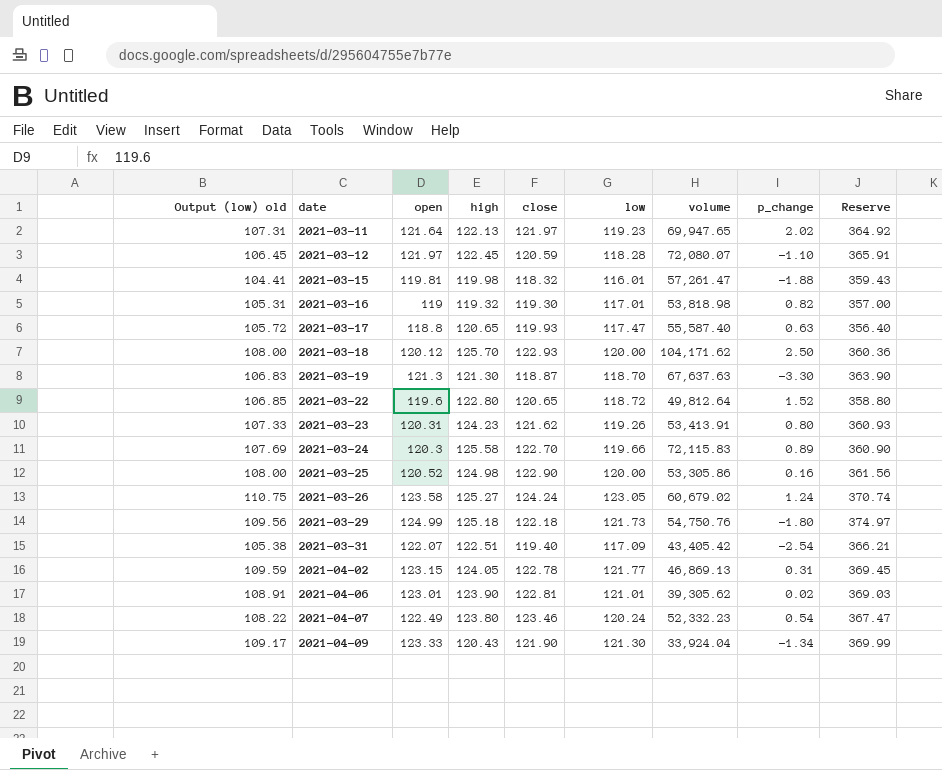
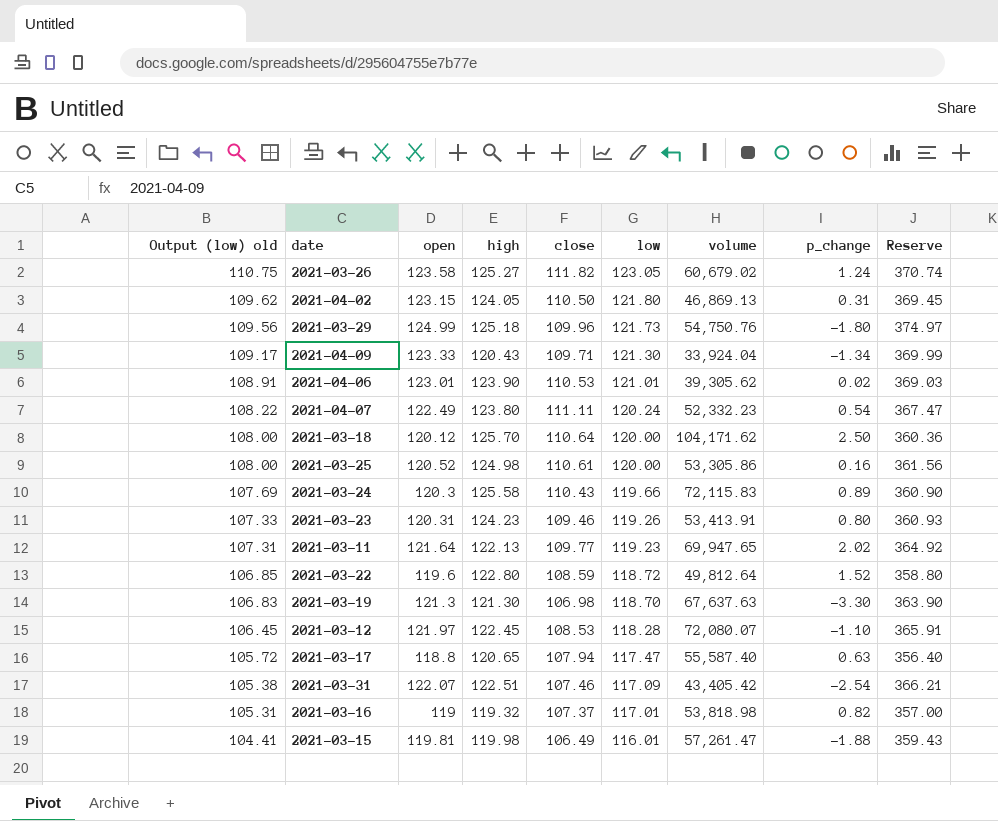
row order: date ascending -> Output (low) old descending
2021-03-26 | close: 124.24 -> 111.82
2021-04-02 | Output (low) old: 109.59 -> 109.62
2021-04-02 | close: 122.78 -> 110.50
2021-04-02 | low: 121.77 -> 121.80
2021-03-29 | close: 122.18 -> 109.96
2021-04-09 | close: 121.90 -> 109.71
2021-04-06 | close: 122.81 -> 110.53
2021-04-07 | close: 123.46 -> 111.11
2021-03-18 | close: 122.93 -> 110.64
2021-03-25 | close: 122.90 -> 110.61
2021-03-24 | close: 122.70 -> 110.43
2021-03-23 | close: 121.62 -> 109.46
2021-03-11 | close: 121.97 -> 109.77
2021-03-22 | close: 120.65 -> 108.59
2021-03-19 | close: 118.87 -> 106.98
2021-03-12 | close: 120.59 -> 108.53
2021-03-17 | close: 119.93 -> 107.94
2021-03-31 | close: 119.40 -> 107.46
2021-03-16 | close: 119.30 -> 107.37
2021-03-15 | close: 118.32 -> 106.49

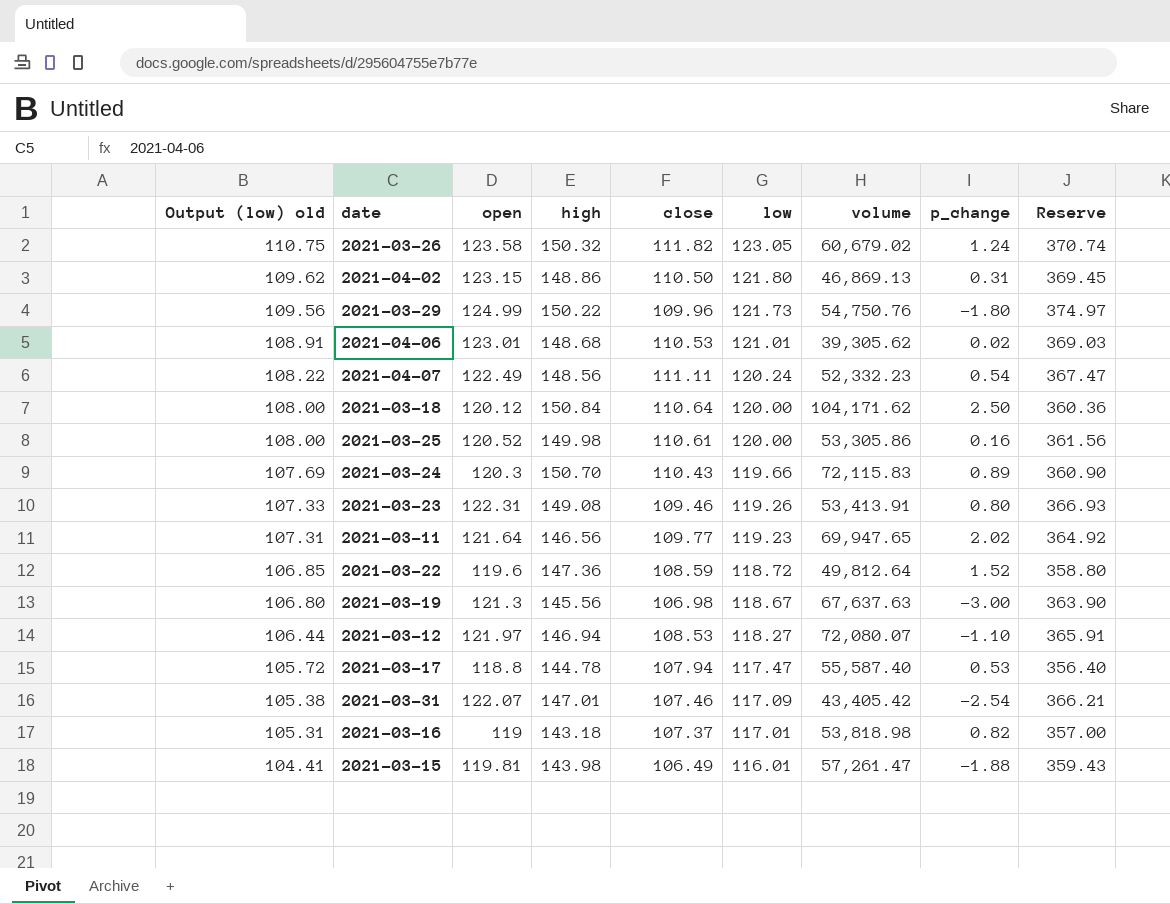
row 2021-04-09: 109.17 | 123.33 | 120.43 | 109.71 | 121.30 | 33,924.04 | -1.34 | 369.99 -> none
2021-03-26 | high: 125.27 -> 150.32
2021-04-02 | high: 124.05 -> 148.86
2021-03-29 | high: 125.18 -> 150.22
2021-04-06 | high: 123.90 -> 148.68
2021-04-07 | high: 123.80 -> 148.56
2021-03-18 | high: 125.70 -> 150.84
2021-03-25 | high: 124.98 -> 149.98
2021-03-24 | high: 125.58 -> 150.70
2021-03-23 | open: 120.31 -> 122.31
2021-03-23 | high: 124.23 -> 149.08
2021-03-23 | Reserve: 360.93 -> 366.93
2021-03-11 | high: 122.13 -> 146.56
2021-03-22 | high: 122.80 -> 147.36
2021-03-19 | Output (low) old: 106.83 -> 106.80
2021-03-19 | high: 121.30 -> 145.56
2021-03-19 | low: 118.70 -> 118.67
2021-03-19 | p_change: -3.30 -> -3.00
2021-03-12 | Output (low) old: 106.45 -> 106.44
2021-03-12 | high: 122.45 -> 146.94
2021-03-12 | low: 118.28 -> 118.27
2021-03-17 | high: 120.65 -> 144.78
2021-03-17 | p_change: 0.63 -> 0.53
2021-03-31 | high: 122.51 -> 147.01
2021-03-16 | high: 119.32 -> 143.18
2021-03-15 | high: 119.98 -> 143.98

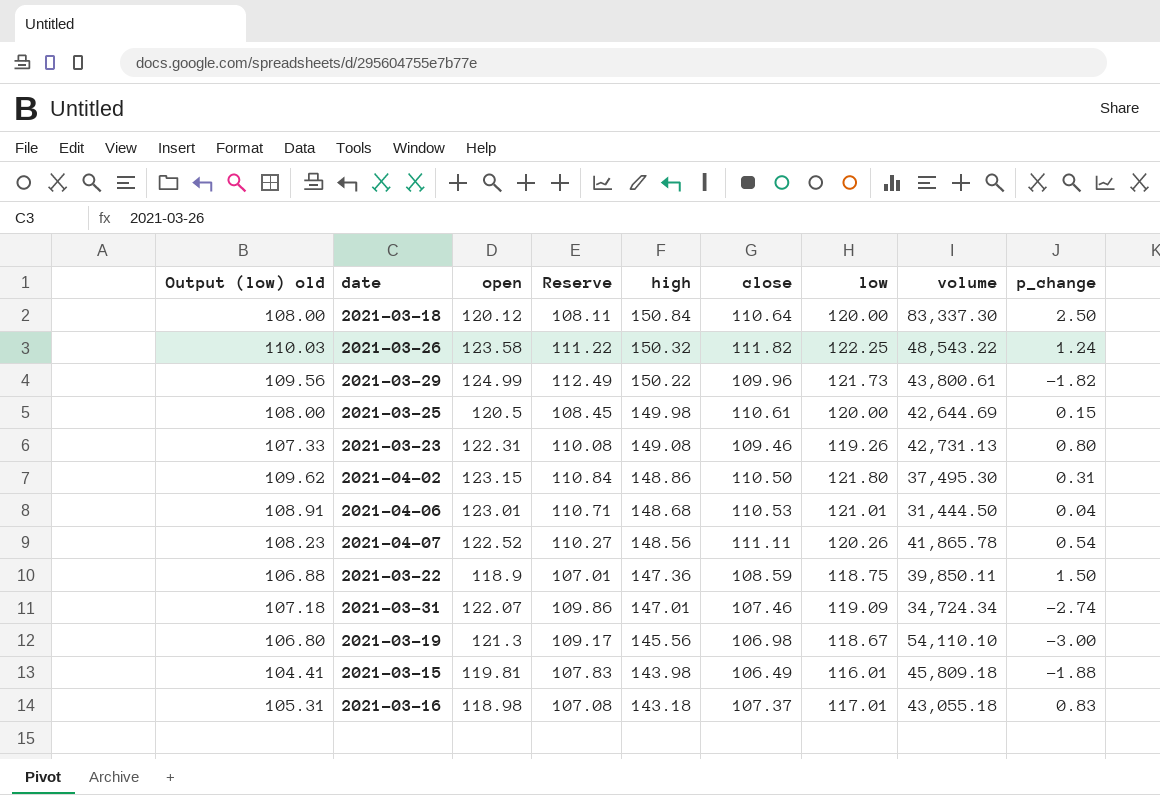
row order: Output (low) old descending -> high descending
column Reserve | formula: [open] * 3 -> [open] * 0.9
column Reserve | position: 9 -> 4
row 2021-03-24: 107.69 | 120.3 | 150.70 | 110.43 | 119.66 | 72,115.83 | 0.89 | 360.90 -> none
row 2021-03-11: 107.31 | 121.64 | 146.56 | 109.77 | 119.23 | 69,947.65 | 2.02 | 364.92 -> none
row 2021-03-12: 106.44 | 121.97 | 146.94 | 108.53 | 118.27 | 72,080.07 | -1.10 | 365.91 -> none
row 2021-03-17: 105.72 | 118.8 | 144.78 | 107.94 | 117.47 | 55,587.40 | 0.53 | 356.40 -> none
2021-03-18 | volume: 104,171.62 -> 83,337.30
2021-03-26 | Output (low) old: 110.75 -> 110.03
2021-03-26 | low: 123.05 -> 122.25
2021-03-26 | volume: 60,679.02 -> 48,543.22
2021-03-29 | volume: 54,750.76 -> 43,800.61
2021-03-29 | p_change: -1.80 -> -1.82
2021-03-25 | open: 120.52 -> 120.5
2021-03-25 | volume: 53,305.86 -> 42,644.69
2021-03-25 | p_change: 0.16 -> 0.15
2021-03-23 | volume: 53,413.91 -> 42,731.13
2021-04-02 | volume: 46,869.13 -> 37,495.30
2021-04-06 | volume: 39,305.62 -> 31,444.50
2021-04-06 | p_change: 0.02 -> 0.04
2021-04-07 | Output (low) old: 108.22 -> 108.23
2021-04-07 | open: 122.49 -> 122.52
2021-04-07 | low: 120.24 -> 120.26
2021-04-07 | volume: 52,332.23 -> 41,865.78
2021-03-22 | Output (low) old: 106.85 -> 106.88
2021-03-22 | open: 119.6 -> 118.9
2021-03-22 | low: 118.72 -> 118.75
2021-03-22 | volume: 49,812.64 -> 39,850.11
2021-03-22 | p_change: 1.52 -> 1.50
2021-03-31 | Output (low) old: 105.38 -> 107.18
2021-03-31 | low: 117.09 -> 119.09
2021-03-31 | volume: 43,405.42 -> 34,724.34
2021-03-31 | p_change: -2.54 -> -2.74
2021-03-19 | volume: 67,637.63 -> 54,110.10
2021-03-15 | volume: 57,261.47 -> 45,809.18
2021-03-16 | open: 119 -> 118.98
2021-03-16 | volume: 53,818.98 -> 43,055.18
2021-03-16 | p_change: 0.82 -> 0.83

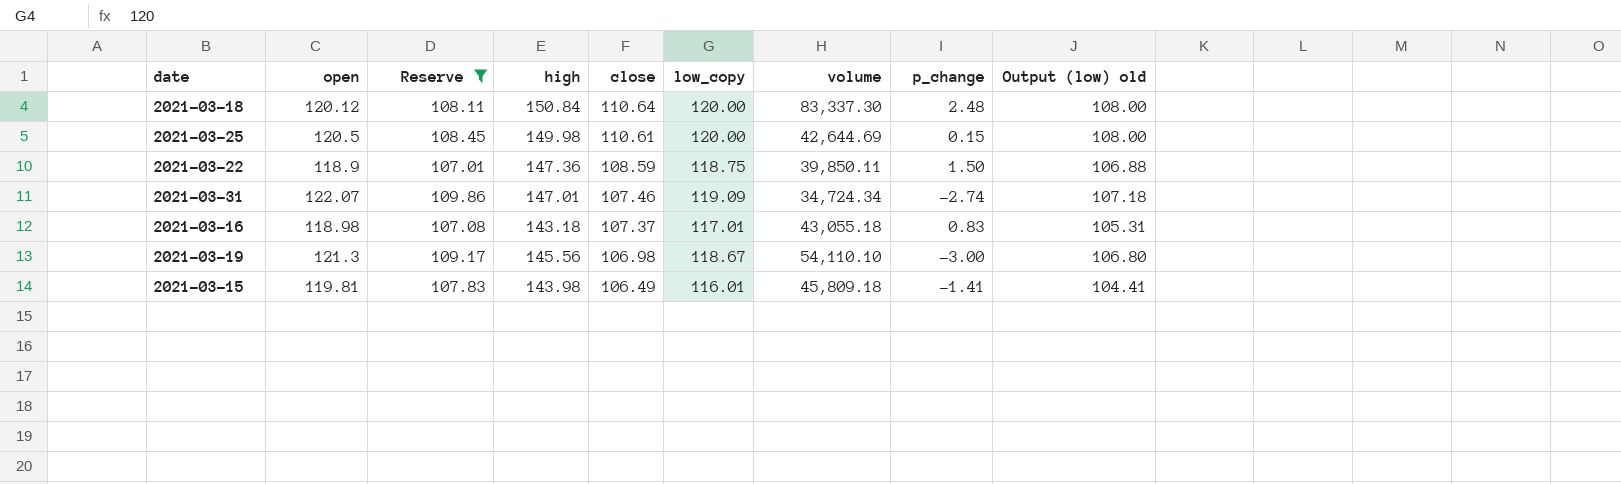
filter: none -> Reserve <= 109.86
row order: high descending -> close descending
column name: low -> low_copy
column Output (low) old | position: 1 -> 9
2021-03-18 | p_change: 2.50 -> 2.48
2021-03-15 | p_change: -1.88 -> -1.41

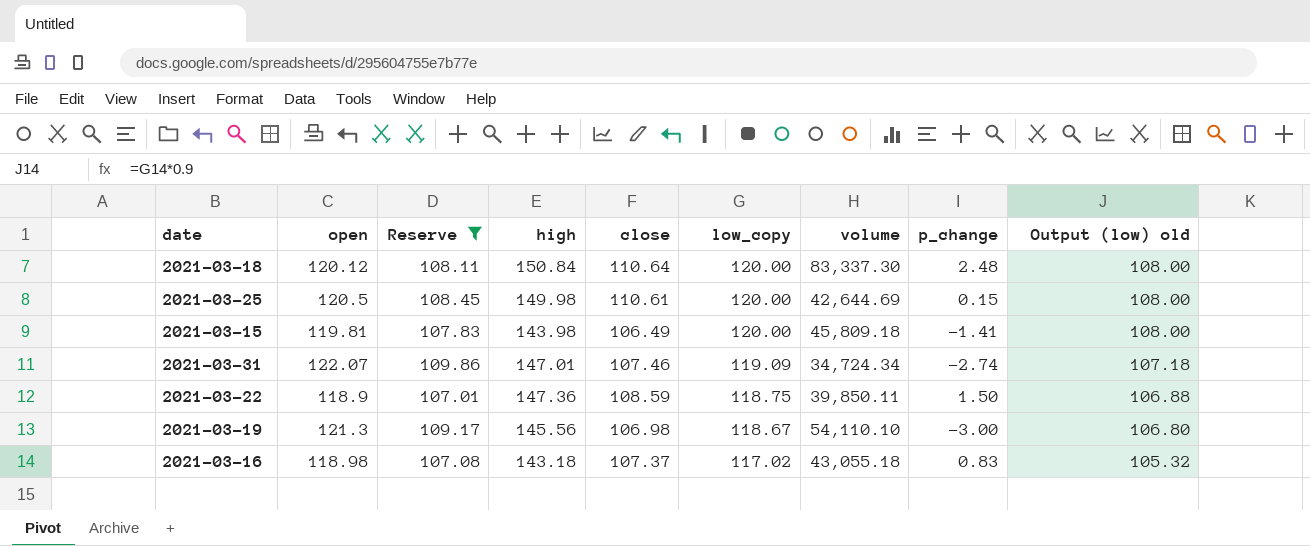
row order: close descending -> low_copy descending
2021-03-15 | low_copy: 116.01 -> 120.00
2021-03-15 | Output (low) old: 104.41 -> 108.00
2021-03-16 | low_copy: 117.01 -> 117.02
2021-03-16 | Output (low) old: 105.31 -> 105.32

